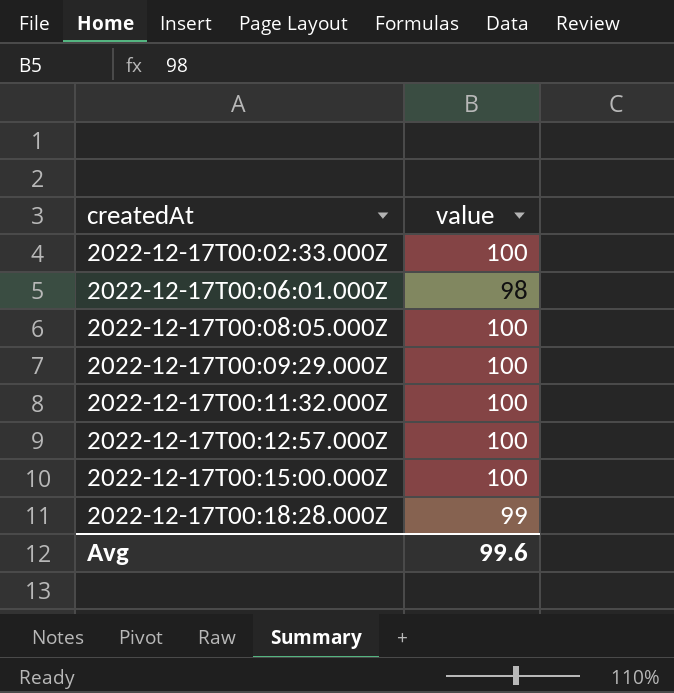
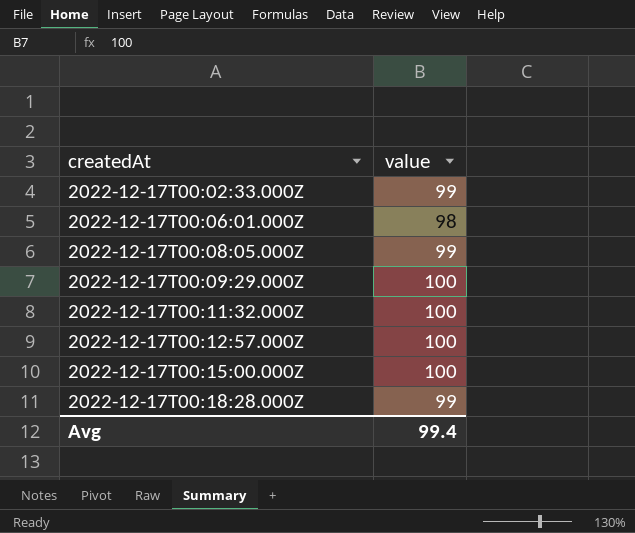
2022-12-17T00:02:33.000Z | value: 100 -> 99
2022-12-17T00:08:05.000Z | value: 100 -> 99
Avg | value: 99.6 -> 99.4

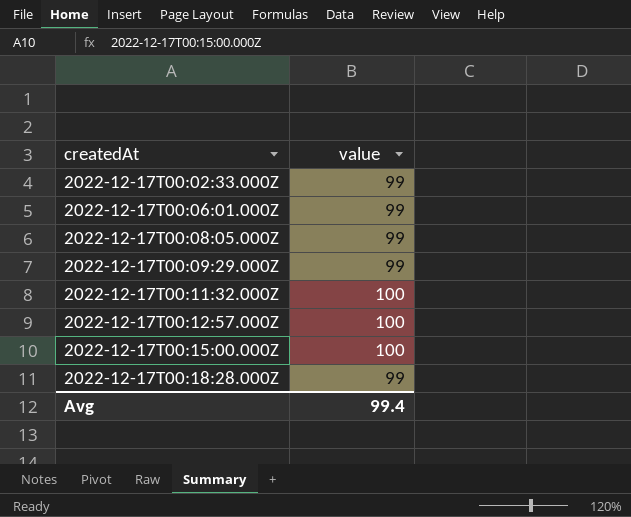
2022-12-17T00:06:01.000Z | value: 98 -> 99
2022-12-17T00:09:29.000Z | value: 100 -> 99

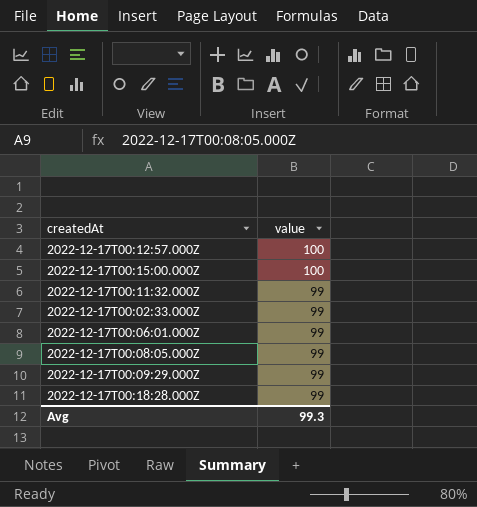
row order: createdAt ascending -> value descending
2022-12-17T00:11:32.000Z | value: 100 -> 99
Avg | value: 99.4 -> 99.3

